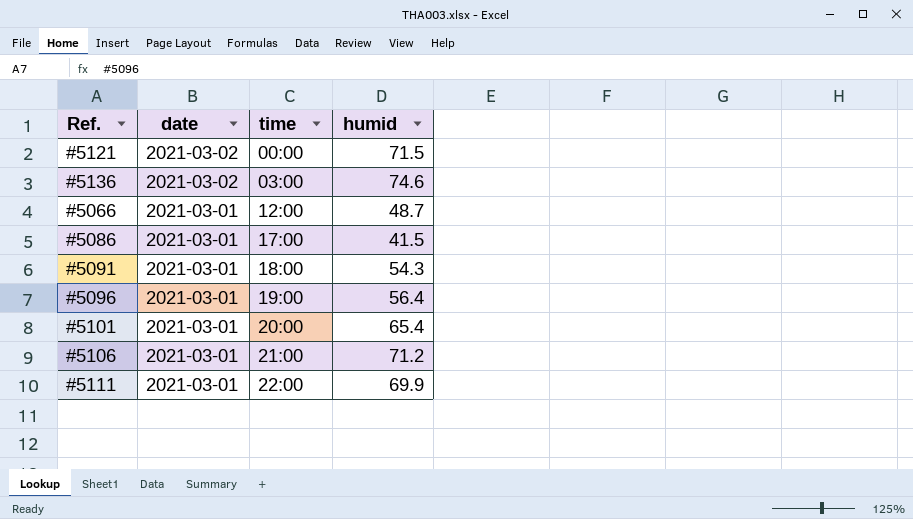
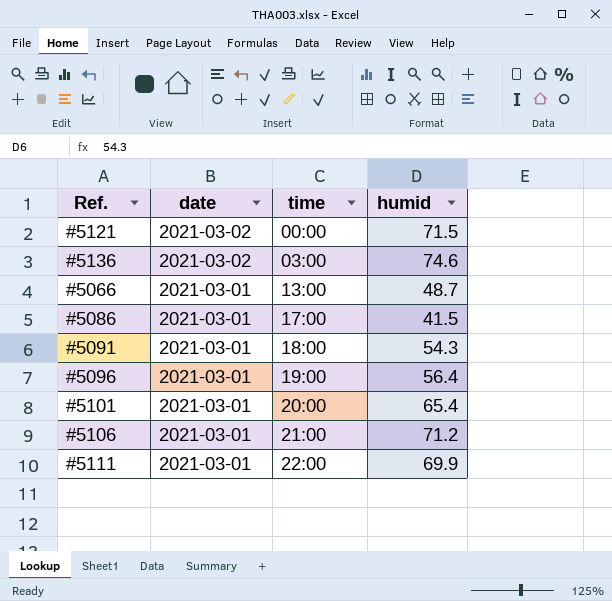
#5066 | time: 12:00 -> 13:00

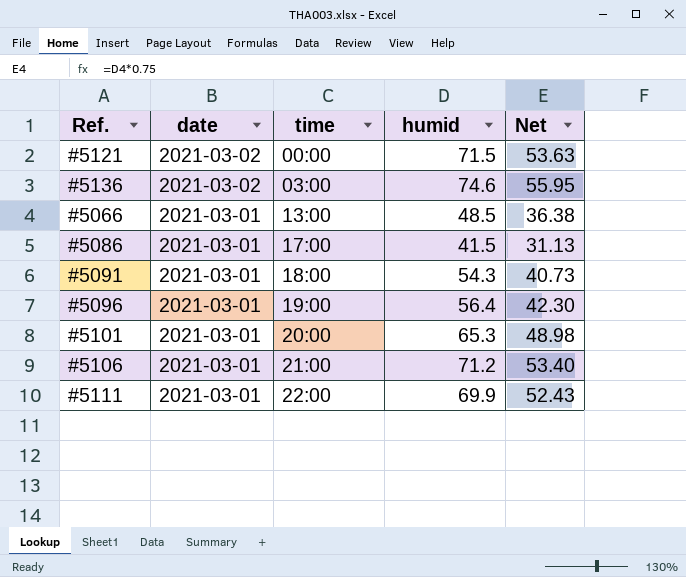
column Net | formula: none -> [humid] * 0.75
#5066 | humid: 48.7 -> 48.5
#5101 | humid: 65.4 -> 65.3

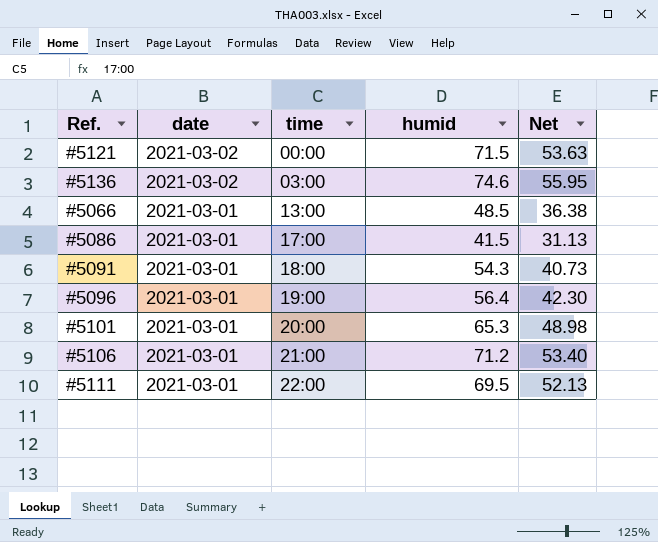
#5111 | humid: 69.9 -> 69.5
#5111 | Net: 52.43 -> 52.13

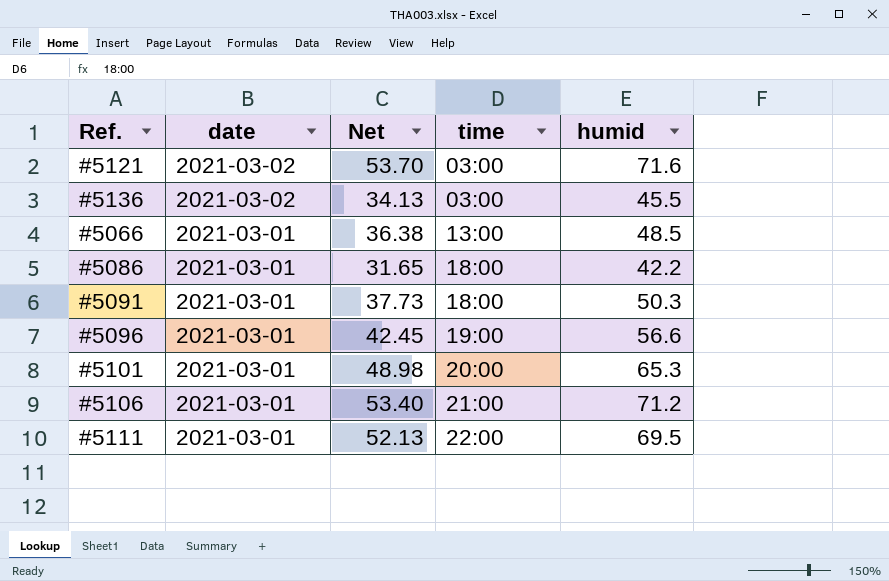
column Net | position: 5 -> 3
#5121 | Net: 53.63 -> 53.70
#5121 | time: 00:00 -> 03:00
#5121 | humid: 71.5 -> 71.6
#5136 | Net: 55.95 -> 34.13
#5136 | humid: 74.6 -> 45.5
#5086 | Net: 31.13 -> 31.65
#5086 | time: 17:00 -> 18:00
#5086 | humid: 41.5 -> 42.2
#5091 | Net: 40.73 -> 37.73
#5091 | humid: 54.3 -> 50.3
#5096 | Net: 42.30 -> 42.45
#5096 | humid: 56.4 -> 56.6

